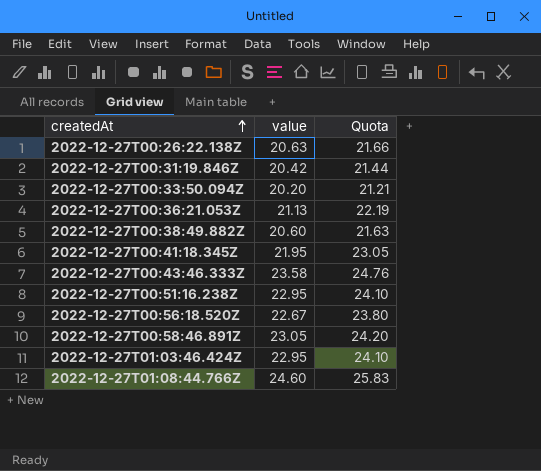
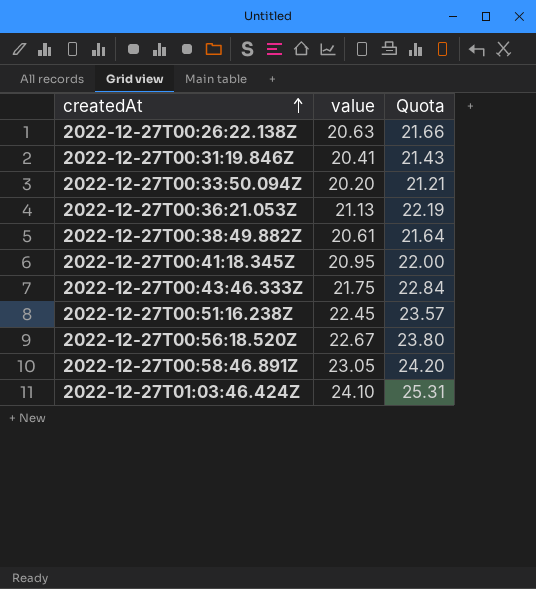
row 2022-12-27T01:08:44.766Z: 24.60 | 25.83 -> none
2022-12-27T00:31:19.846Z | value: 20.42 -> 20.41
2022-12-27T00:31:19.846Z | Quota: 21.44 -> 21.43
2022-12-27T00:38:49.882Z | value: 20.60 -> 20.61
2022-12-27T00:38:49.882Z | Quota: 21.63 -> 21.64
2022-12-27T00:41:18.345Z | value: 21.95 -> 20.95
2022-12-27T00:41:18.345Z | Quota: 23.05 -> 22.00
2022-12-27T00:43:46.333Z | value: 23.58 -> 21.75
2022-12-27T00:43:46.333Z | Quota: 24.76 -> 22.84
2022-12-27T00:51:16.238Z | value: 22.95 -> 22.45
2022-12-27T00:51:16.238Z | Quota: 24.10 -> 23.57
2022-12-27T01:03:46.424Z | value: 22.95 -> 24.10
2022-12-27T01:03:46.424Z | Quota: 24.10 -> 25.31

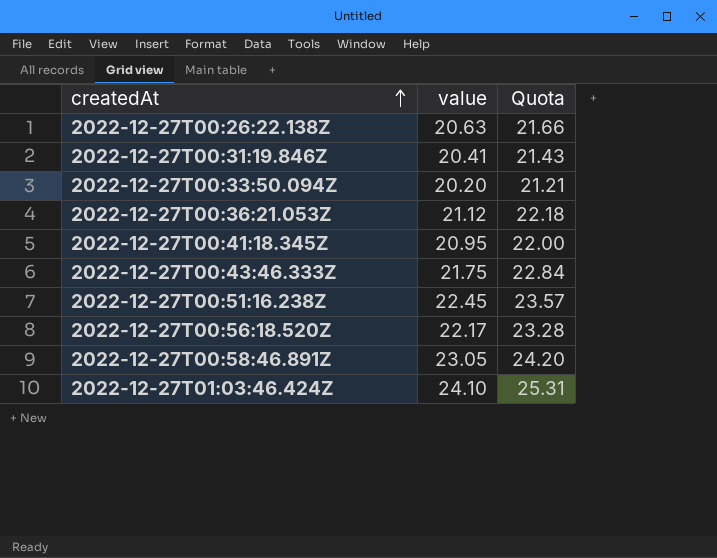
row 2022-12-27T00:38:49.882Z: 20.61 | 21.64 -> none
2022-12-27T00:36:21.053Z | value: 21.13 -> 21.12
2022-12-27T00:36:21.053Z | Quota: 22.19 -> 22.18
2022-12-27T00:56:18.520Z | value: 22.67 -> 22.17
2022-12-27T00:56:18.520Z | Quota: 23.80 -> 23.28

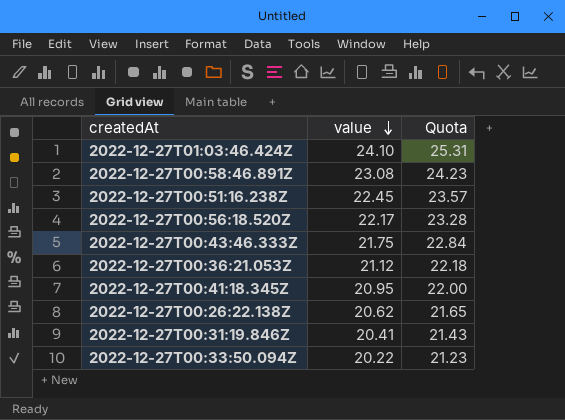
row order: createdAt ascending -> value descending
2022-12-27T00:58:46.891Z | value: 23.05 -> 23.08
2022-12-27T00:58:46.891Z | Quota: 24.20 -> 24.23
2022-12-27T00:26:22.138Z | value: 20.63 -> 20.62
2022-12-27T00:26:22.138Z | Quota: 21.66 -> 21.65
2022-12-27T00:33:50.094Z | value: 20.20 -> 20.22
2022-12-27T00:33:50.094Z | Quota: 21.21 -> 21.23

